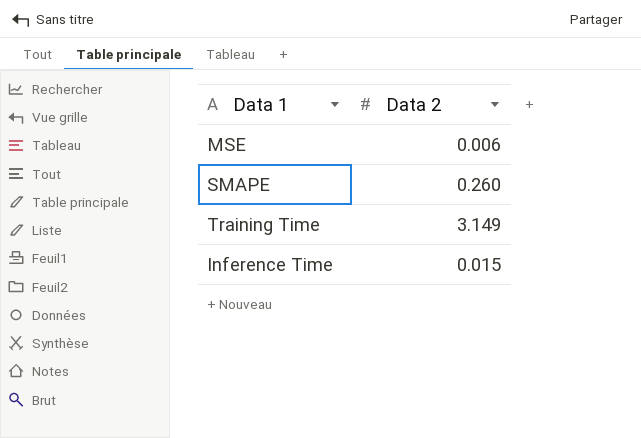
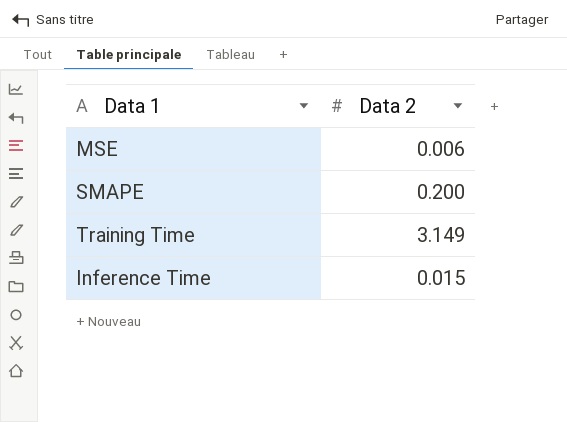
SMAPE | Data 2: 0.260 -> 0.200

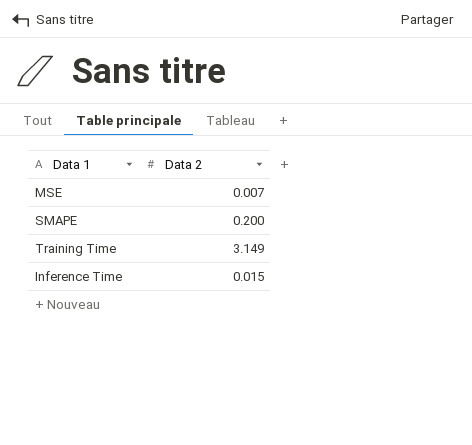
MSE | Data 2: 0.006 -> 0.007

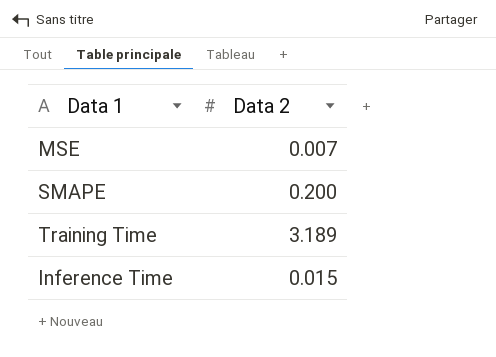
Training Time | Data 2: 3.149 -> 3.189

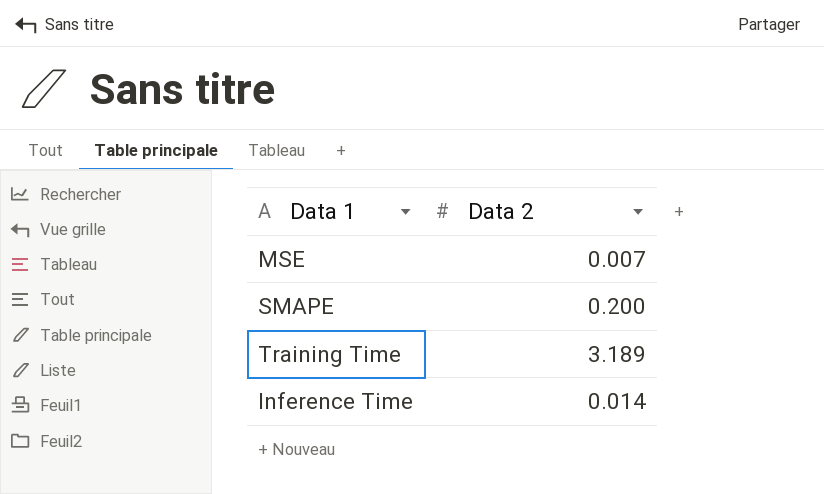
Inference Time | Data 2: 0.015 -> 0.014

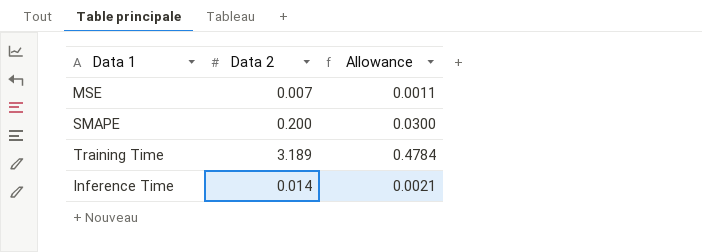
column Allowance | formula: none -> [Data 2] * 0.15

